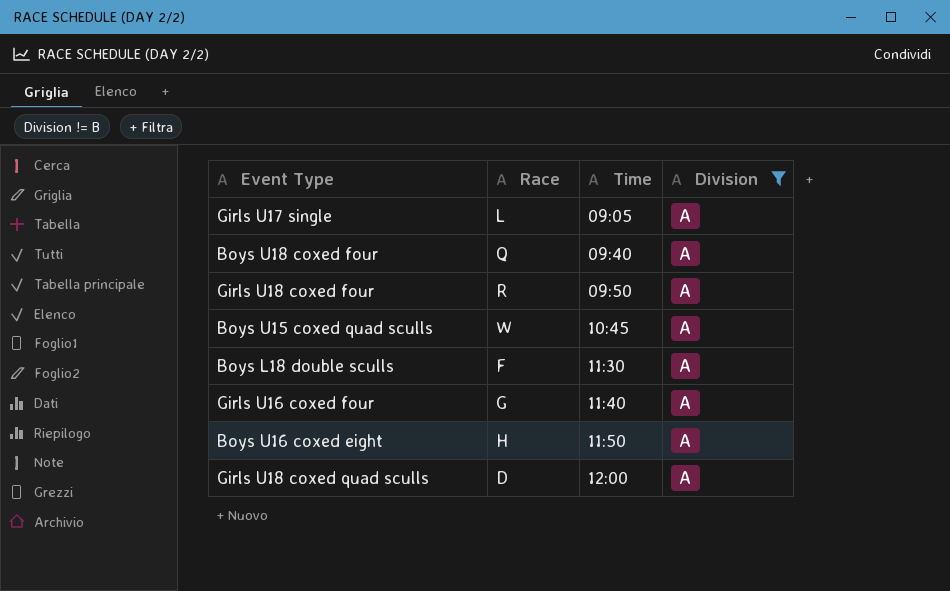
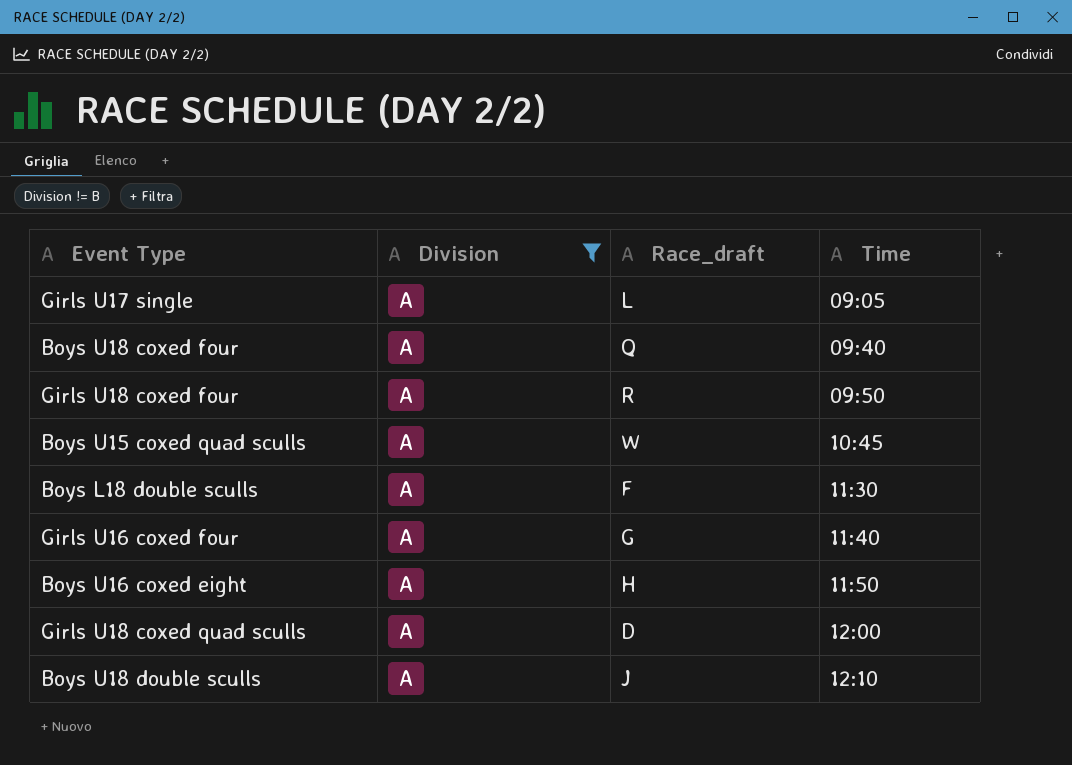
column Division | position: 4 -> 2
column name: Race -> Race_draft
row Boys U18 double sculls: none -> A | J | 12:10

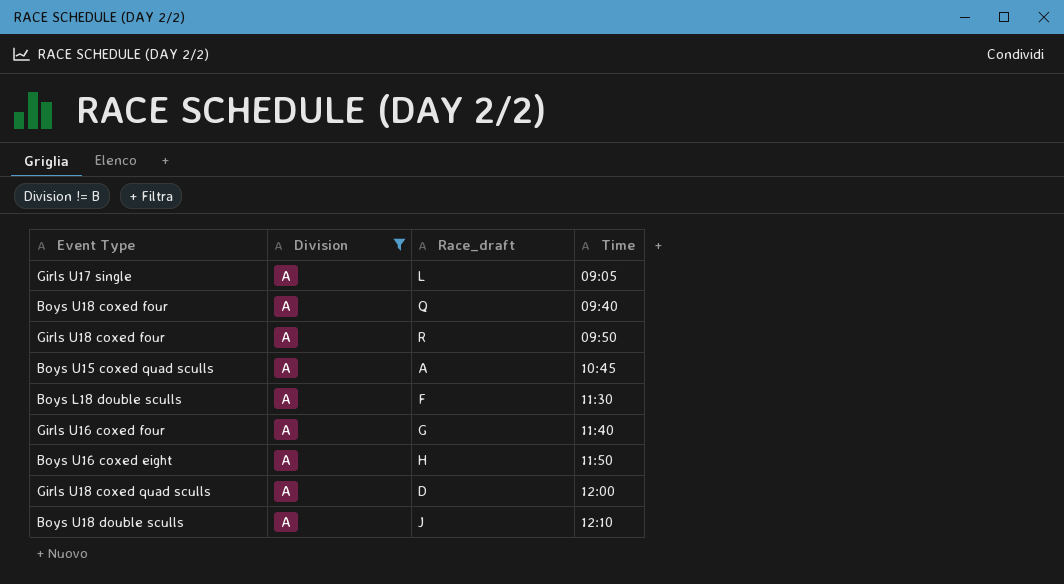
Boys U15 coxed quad sculls | Race_draft: W -> A

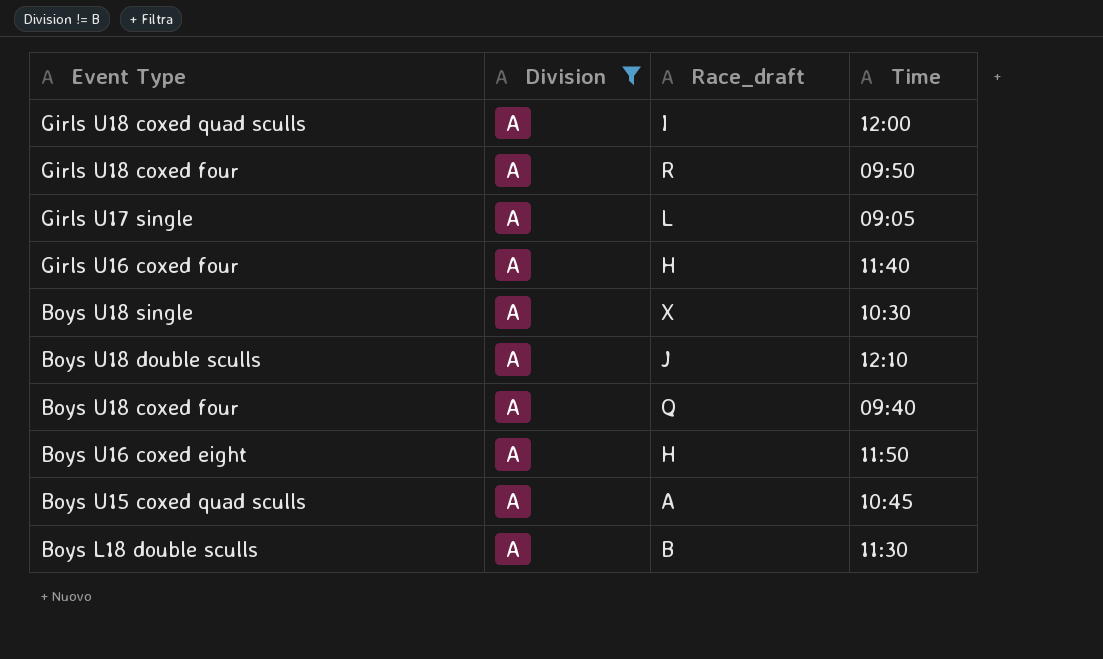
row order: Time ascending -> Event Type descending
Girls U18 coxed quad sculls | Race_draft: D -> I
Girls U16 coxed four | Race_draft: G -> H
row Boys U18 single: none -> A | X | 10:30
Boys L18 double sculls | Race_draft: F -> B

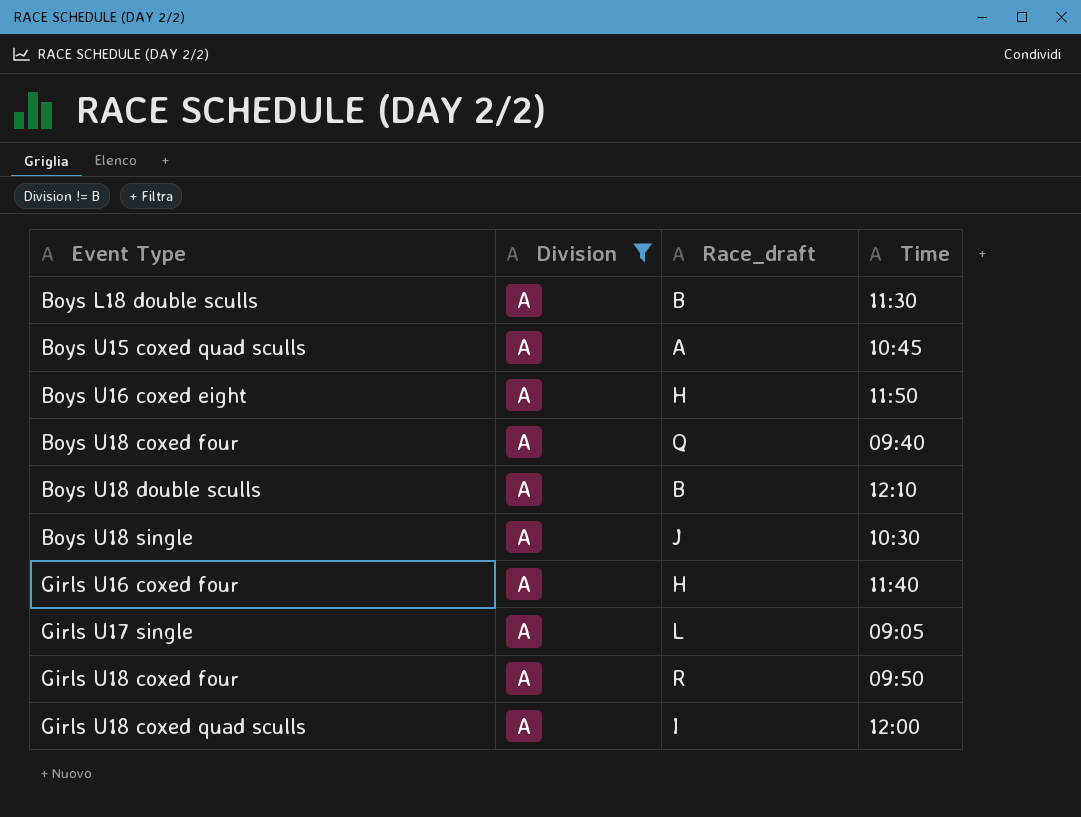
row order: Event Type descending -> Event Type ascending
Boys U18 double sculls | Race_draft: J -> B
Boys U18 single | Race_draft: X -> J

